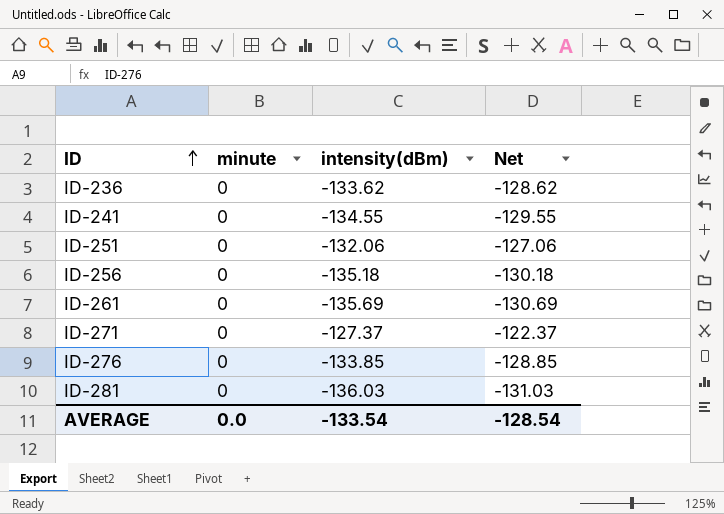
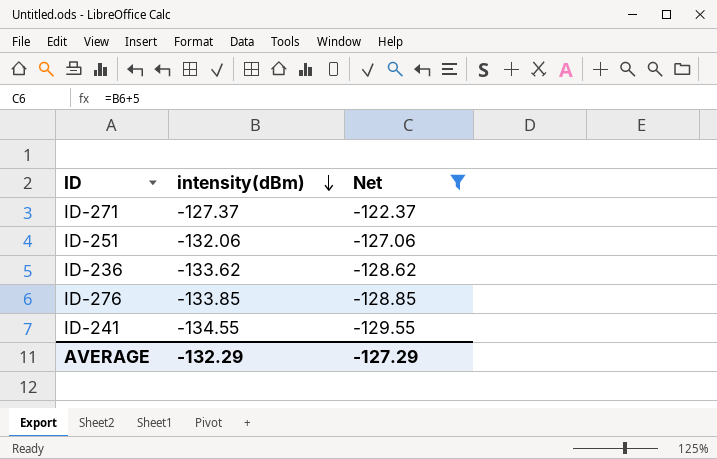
filter: none -> Net >= -129.55
row order: ID ascending -> intensity(dBm) descending
column minute | position: 2 -> none
AVERAGE | intensity(dBm): -133.54 -> -132.29
AVERAGE | Net: -128.54 -> -127.29

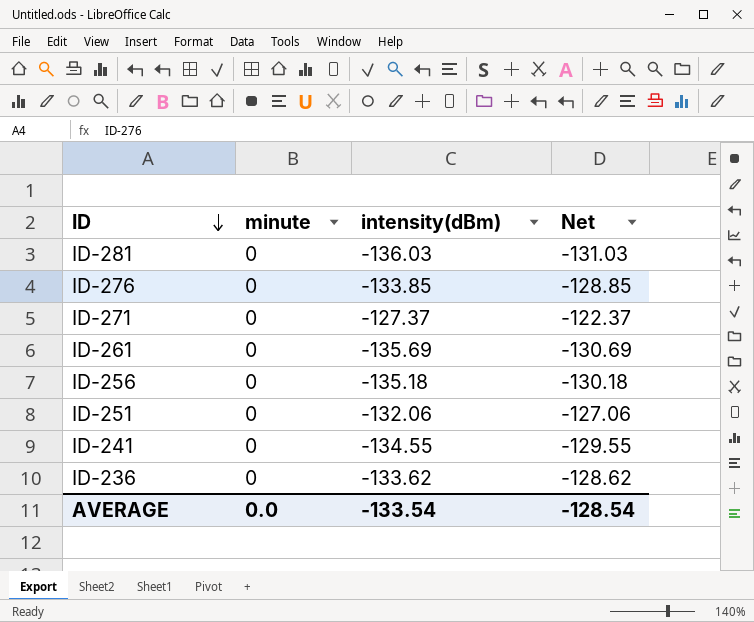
filter: Net >= -129.55 -> none
row order: intensity(dBm) descending -> ID descending
column minute | position: none -> 2
AVERAGE | intensity(dBm): -132.29 -> -133.54
AVERAGE | Net: -127.29 -> -128.54

